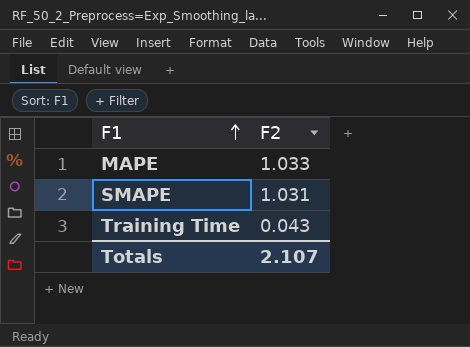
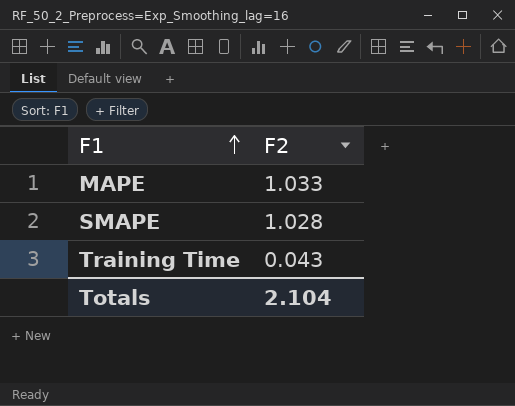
SMAPE | F2: 1.031 -> 1.028
Totals | F2: 2.107 -> 2.104

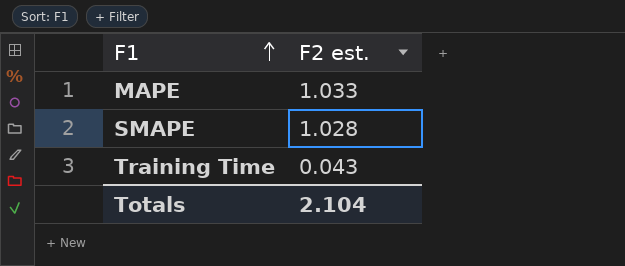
column name: F2 -> F2 est.

